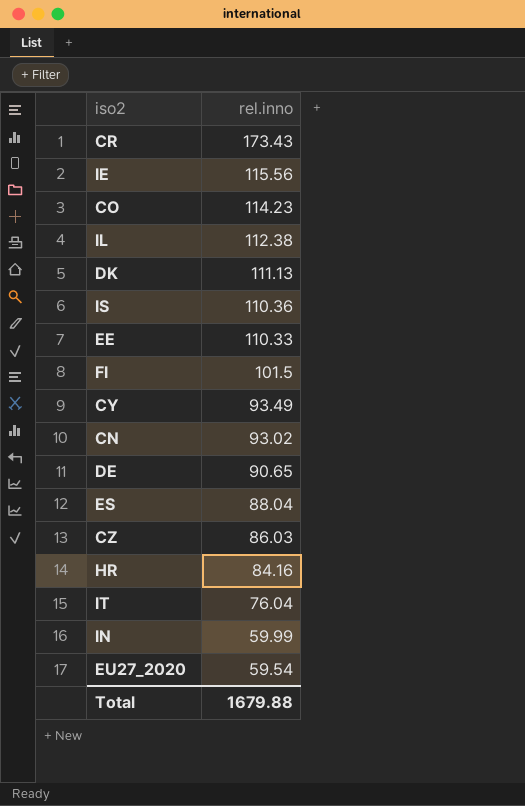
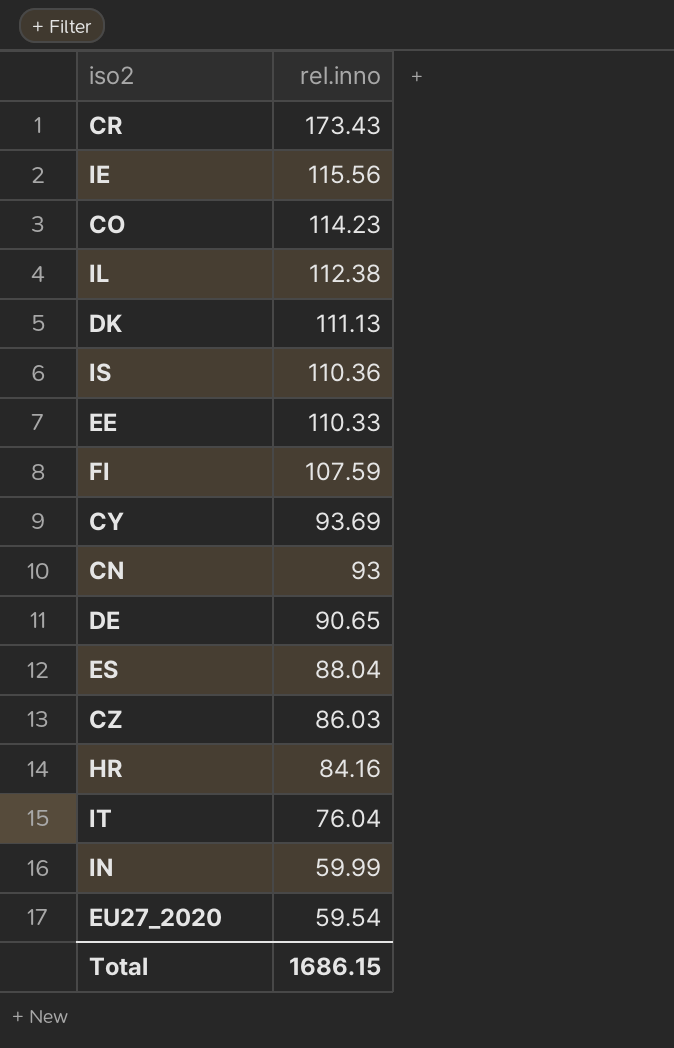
FI | rel.inno: 101.5 -> 107.59
CY | rel.inno: 93.49 -> 93.69
CN | rel.inno: 93.02 -> 93
Total | rel.inno: 1679.88 -> 1686.15

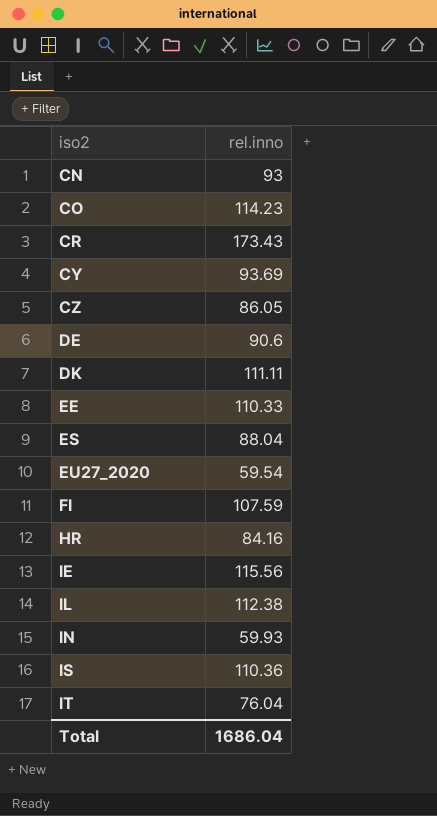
row order: rel.inno descending -> iso2 ascending
CZ | rel.inno: 86.03 -> 86.05
DE | rel.inno: 90.65 -> 90.6
DK | rel.inno: 111.13 -> 111.11
IN | rel.inno: 59.99 -> 59.93
Total | rel.inno: 1686.15 -> 1686.04

